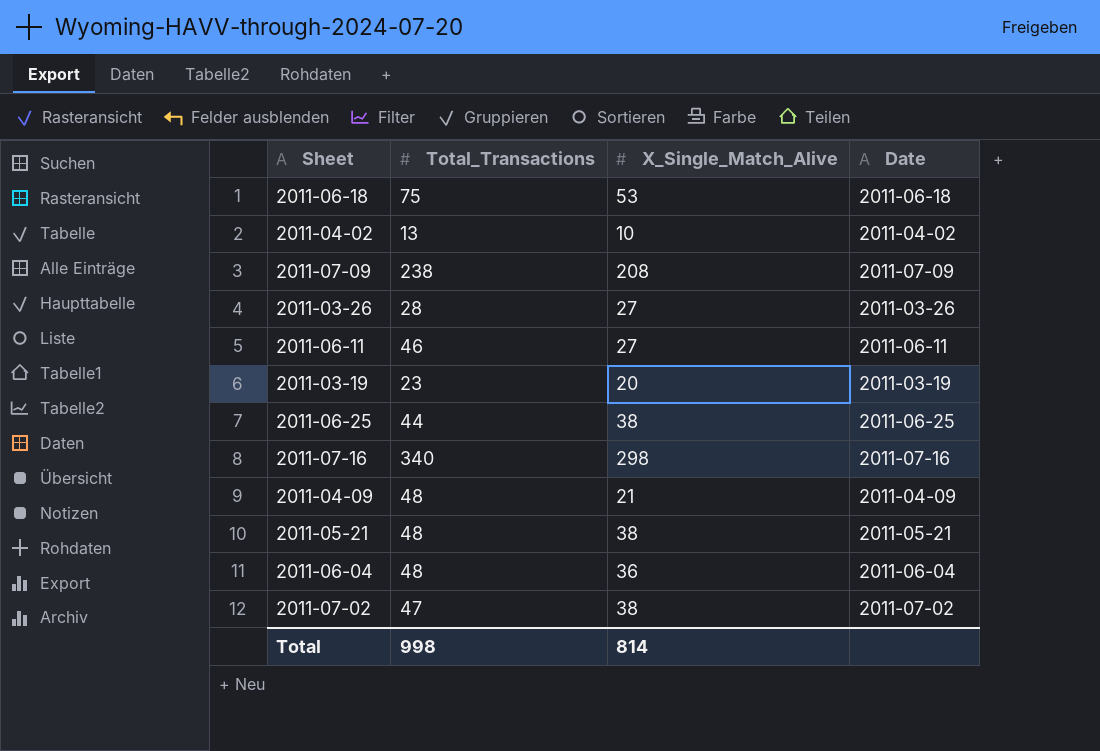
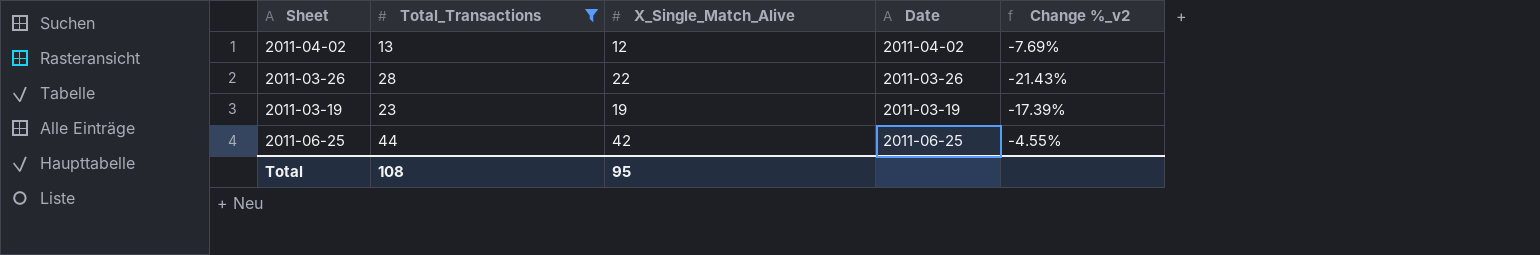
filter: none -> Total_Transactions <= 44
column Change %_v2 | formula: none -> ([X_Single_Match_Alive] - [Total_Transactions]) / [Total_Transactions]
2011-04-02 | X_Single_Match_Alive: 10 -> 12
2011-03-26 | X_Single_Match_Alive: 27 -> 22
2011-03-19 | X_Single_Match_Alive: 20 -> 19
2011-06-25 | X_Single_Match_Alive: 38 -> 42
Total | Total_Transactions: 998 -> 108
Total | X_Single_Match_Alive: 814 -> 95

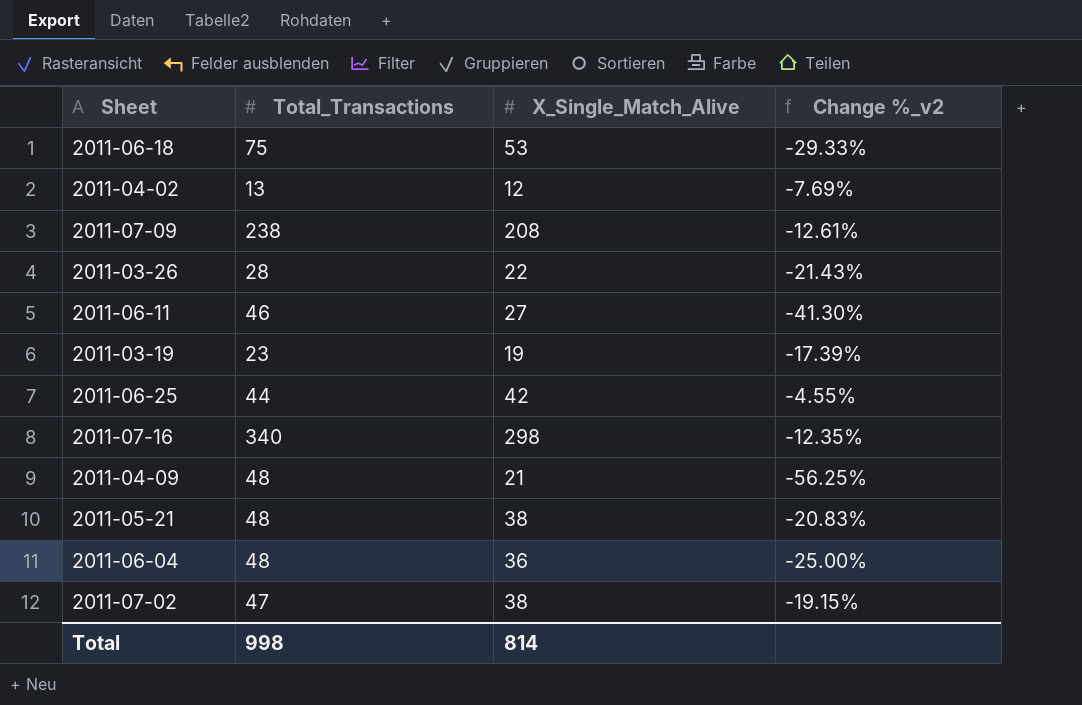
filter: Total_Transactions <= 44 -> none
column Date | position: 4 -> none
Total | Total_Transactions: 108 -> 998
Total | X_Single_Match_Alive: 95 -> 814

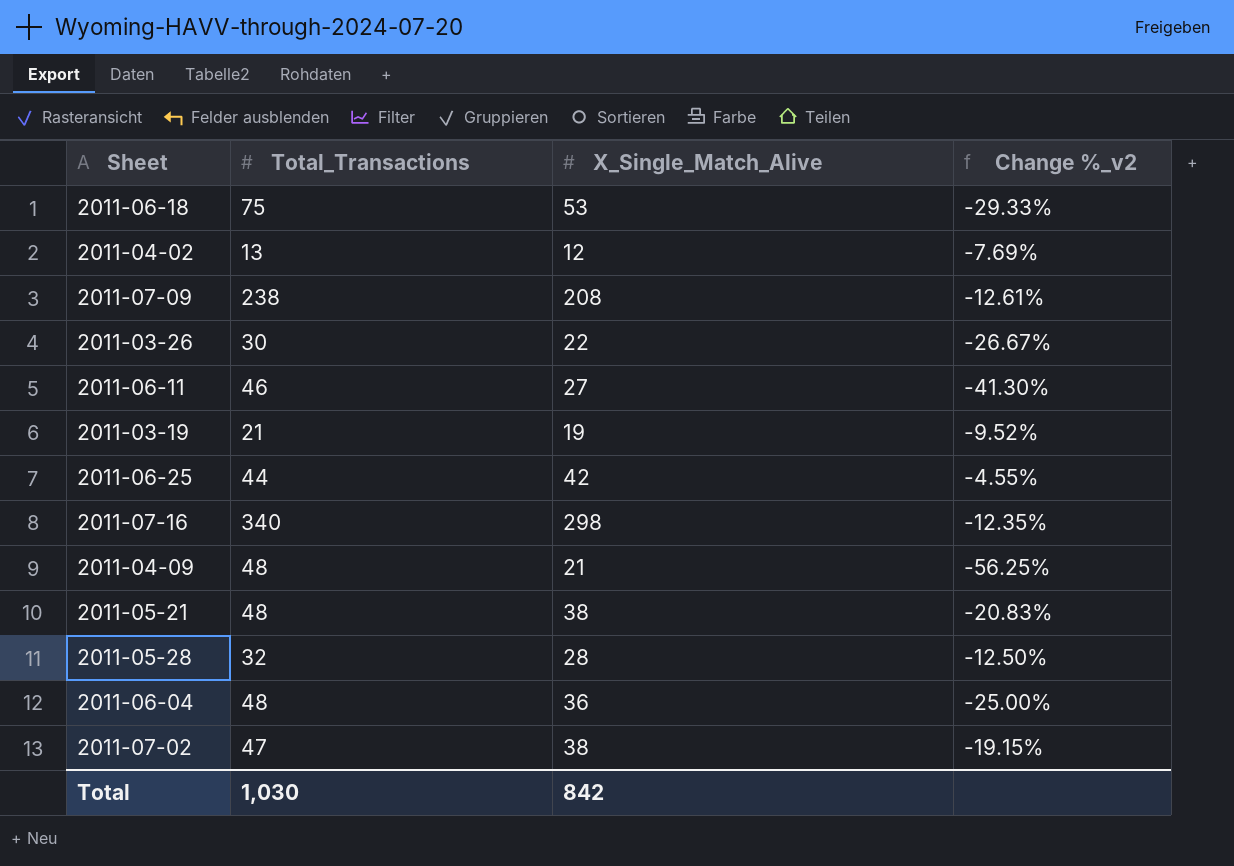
2011-03-26 | Total_Transactions: 28 -> 30
2011-03-26 | Change %_v2: -21.43% -> -26.67%
2011-03-19 | Total_Transactions: 23 -> 21
2011-03-19 | Change %_v2: -17.39% -> -9.52%
row 2011-05-28: none -> 32 | 28 | -12.50%
Total | Total_Transactions: 998 -> 1,030
Total | X_Single_Match_Alive: 814 -> 842

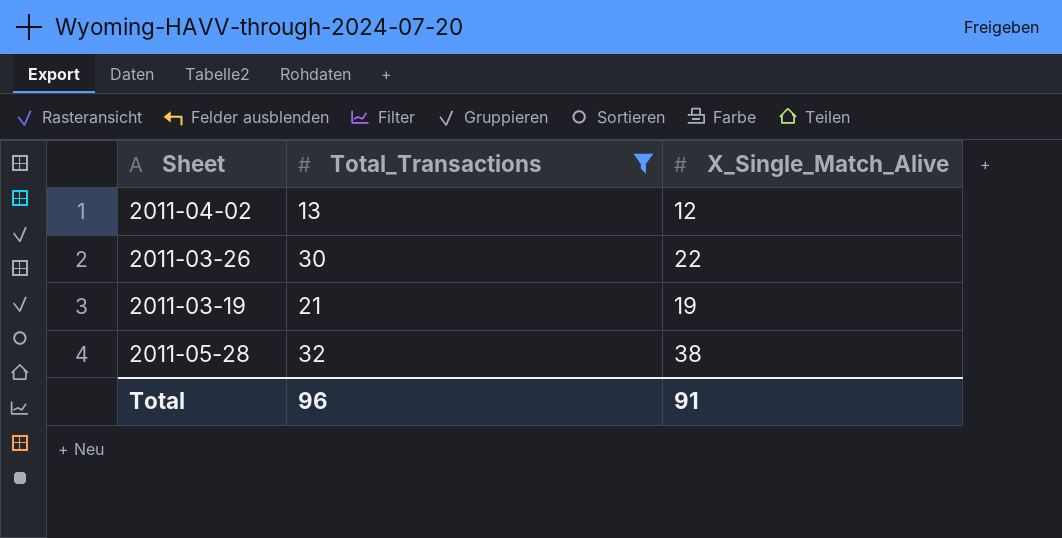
filter: none -> Total_Transactions <= 32
column Change %_v2 | formula: ([X_Single_Match_Alive] - [Total_Transactions]) / [Total_Transactions] -> none
2011-05-28 | X_Single_Match_Alive: 28 -> 38
Total | Total_Transactions: 1,030 -> 96
Total | X_Single_Match_Alive: 842 -> 91

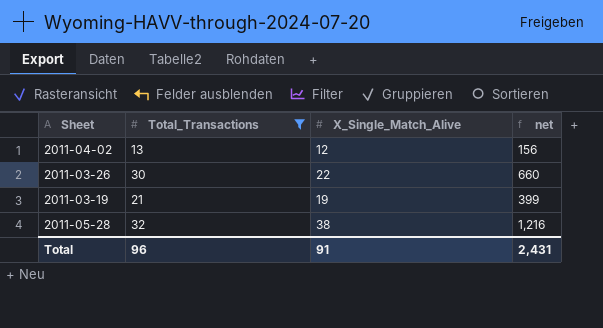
column net | formula: none -> [Total_Transactions] * [X_Single_Match_Alive]

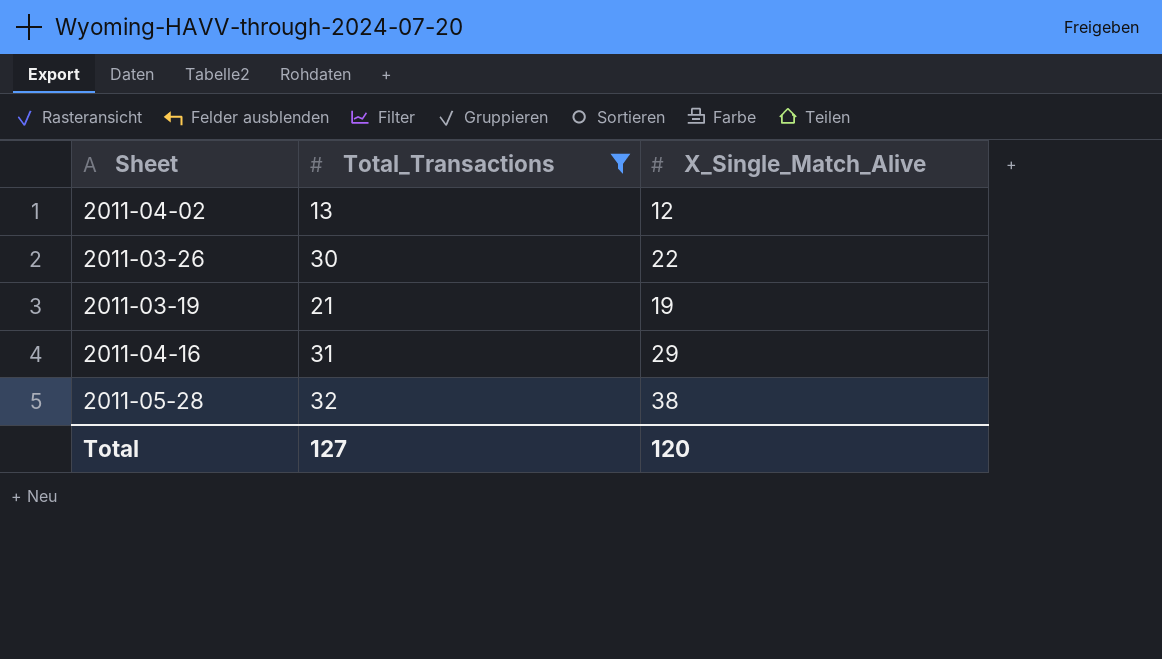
column net | formula: [Total_Transactions] * [X_Single_Match_Alive] -> none
row 2011-04-16: none -> 31 | 29
Total | Total_Transactions: 96 -> 127
Total | X_Single_Match_Alive: 91 -> 120

